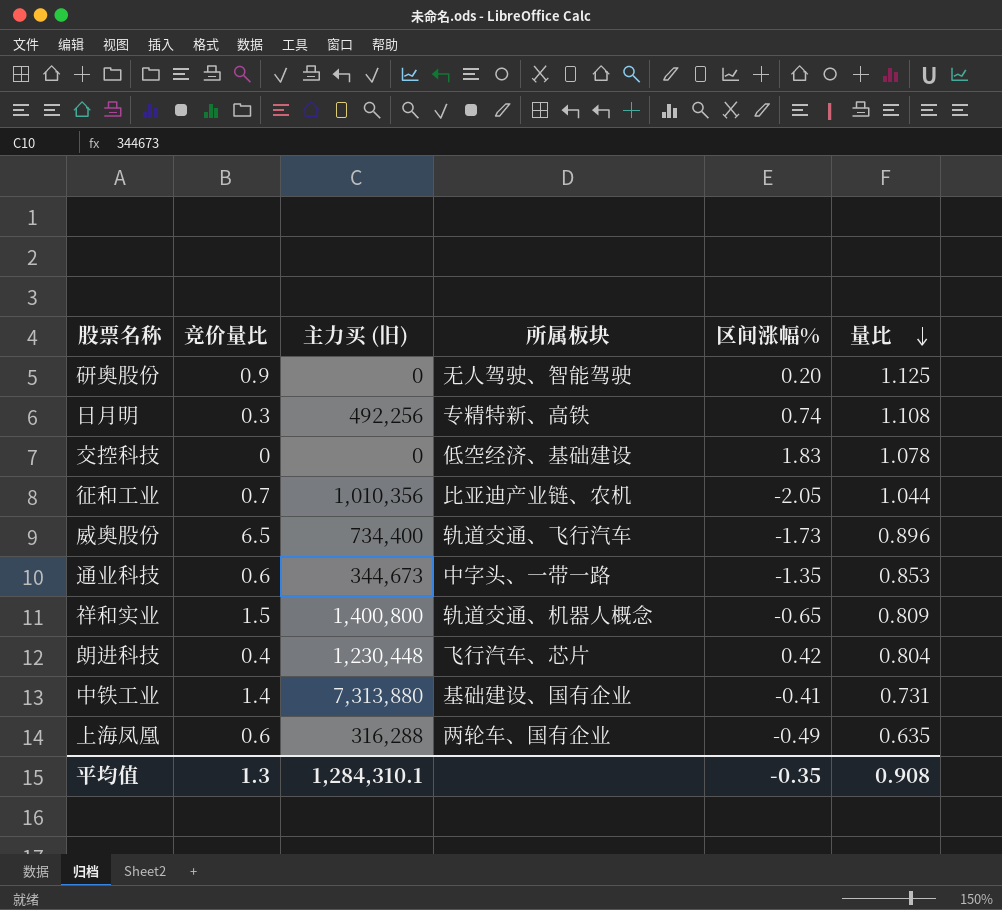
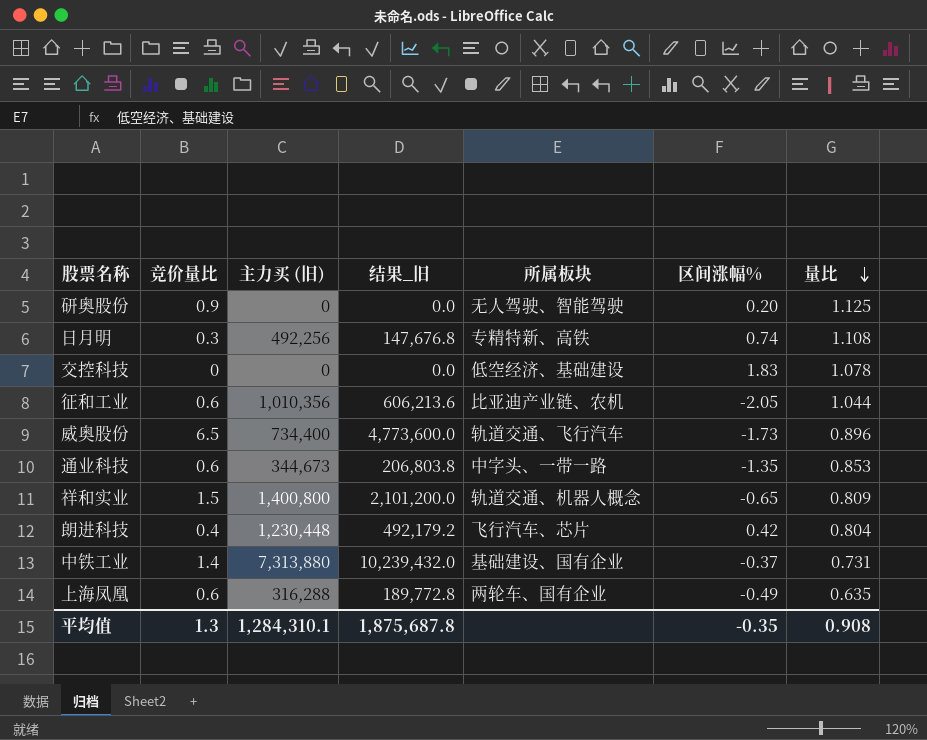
column 结果_旧 | formula: none -> [竞价量比] * [主力买 (旧)]
征和工业 | 竞价量比: 0.7 -> 0.6
中铁工业 | 区间涨幅%: -0.41 -> -0.37

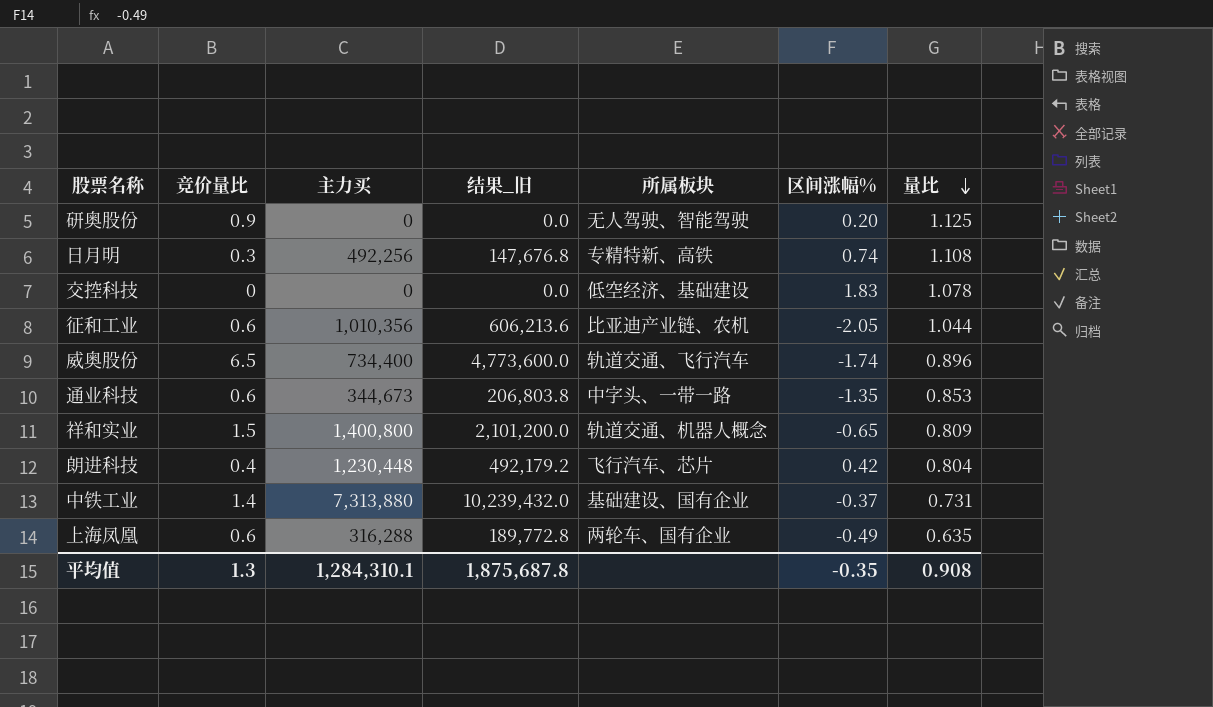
column name: 主力买 (旧) -> 主力买
威奥股份 | 区间涨幅%: -1.73 -> -1.74

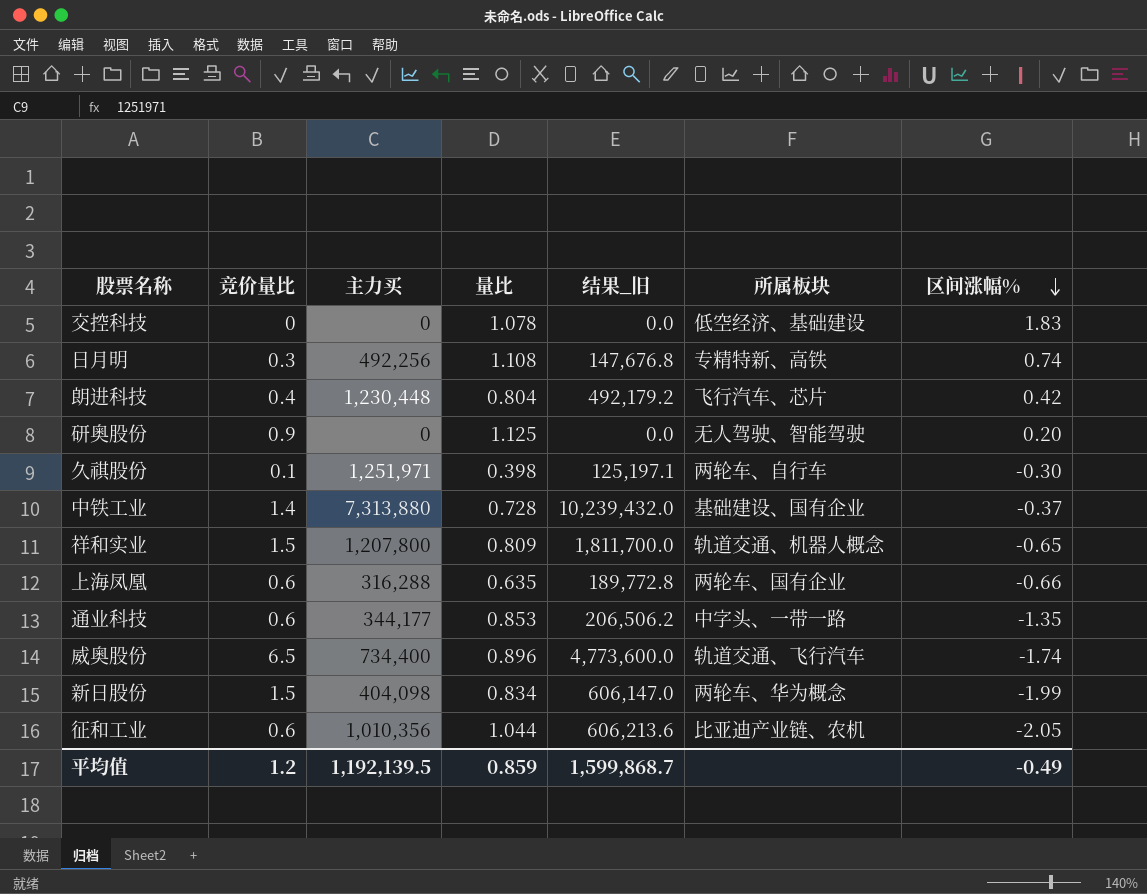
row order: 量比 descending -> 区间涨幅% descending
column 量比 | position: 7 -> 4
row 久祺股份: none -> 0.1 | 1,251,971 | 0.398 | 125,197.1 | 两轮车、自行车 | -0.30
中铁工业 | 量比: 0.731 -> 0.728
祥和实业 | 主力买: 1,400,800 -> 1,207,800
祥和实业 | 结果_旧: 2,101,200.0 -> 1,811,700.0
上海凤凰 | 区间涨幅%: -0.49 -> -0.66
通业科技 | 主力买: 344,673 -> 344,177
通业科技 | 结果_旧: 206,803.8 -> 206,506.2
row 新日股份: none -> 1.5 | 404,098 | 0.834 | 606,147.0 | 两轮车、华为概念 | -1.99
平均值 | 竞价量比: 1.3 -> 1.2
平均值 | 主力买: 1,284,310.1 -> 1,192,139.5
平均值 | 量比: 0.908 -> 0.859
平均值 | 结果_旧: 1,875,687.8 -> 1,599,868.7
平均值 | 区间涨幅%: -0.35 -> -0.49

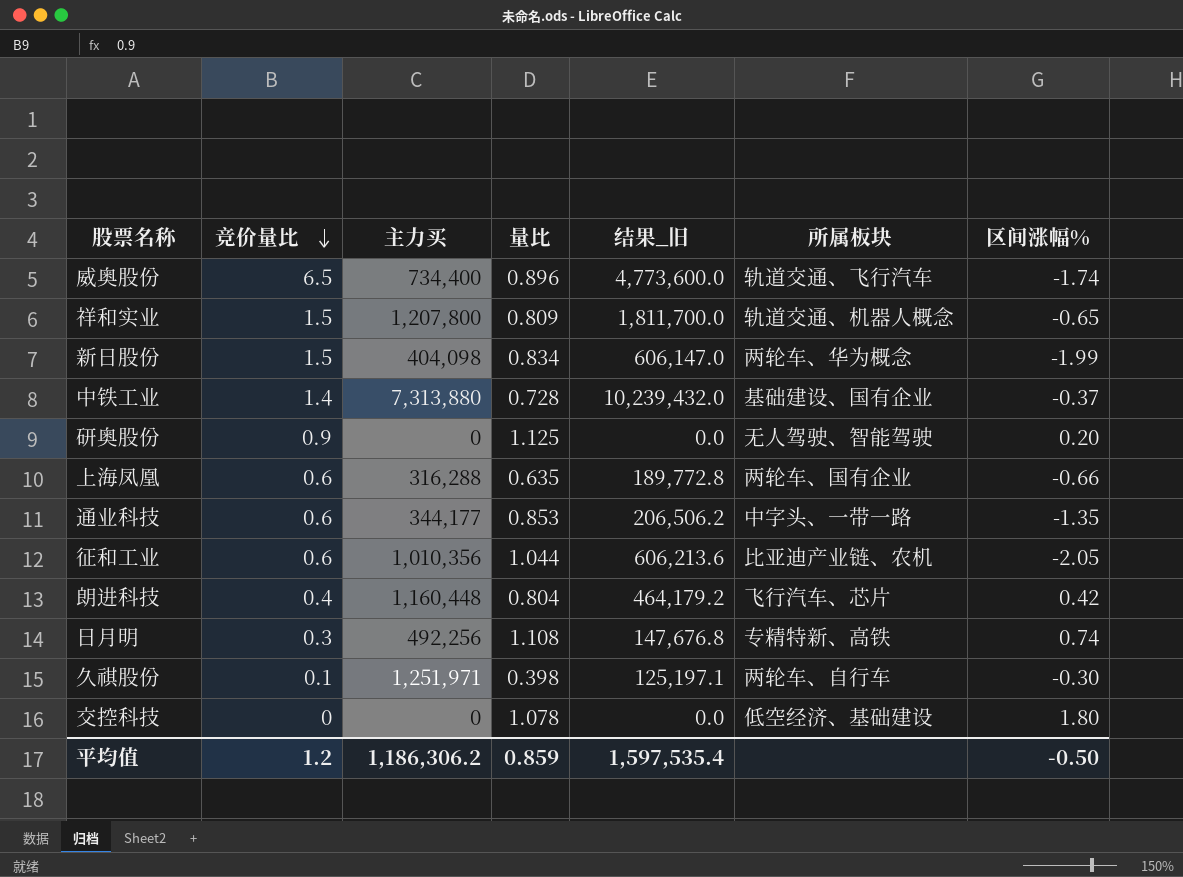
row order: 区间涨幅% descending -> 竞价量比 descending
朗进科技 | 主力买: 1,230,448 -> 1,160,448
朗进科技 | 结果_旧: 492,179.2 -> 464,179.2
交控科技 | 区间涨幅%: 1.83 -> 1.80
平均值 | 主力买: 1,192,139.5 -> 1,186,306.2
平均值 | 结果_旧: 1,599,868.7 -> 1,597,535.4
平均值 | 区间涨幅%: -0.49 -> -0.50

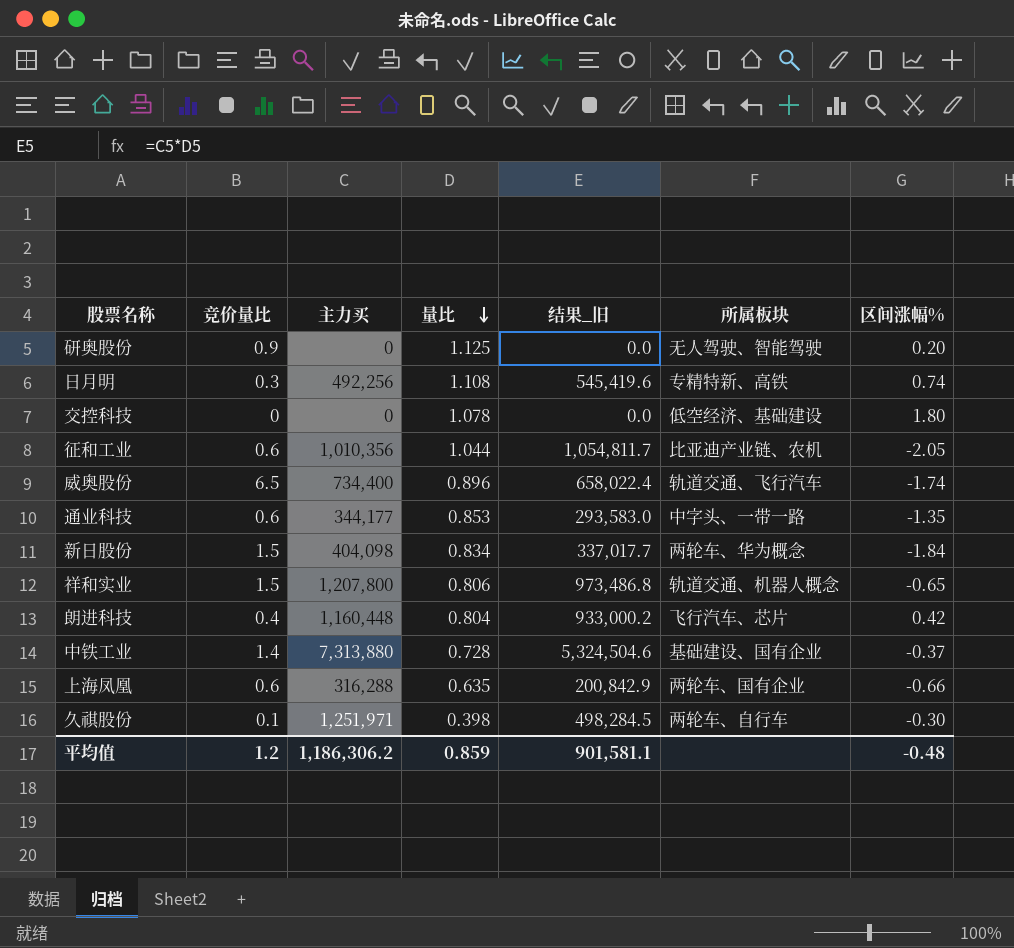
row order: 竞价量比 descending -> 量比 descending
column 结果_旧 | formula: [竞价量比] * [主力买] -> [主力买] * [量比]
新日股份 | 区间涨幅%: -1.99 -> -1.84
祥和实业 | 量比: 0.809 -> 0.806
平均值 | 结果_旧: 1,597,535.4 -> 901,581.1
平均值 | 区间涨幅%: -0.50 -> -0.48

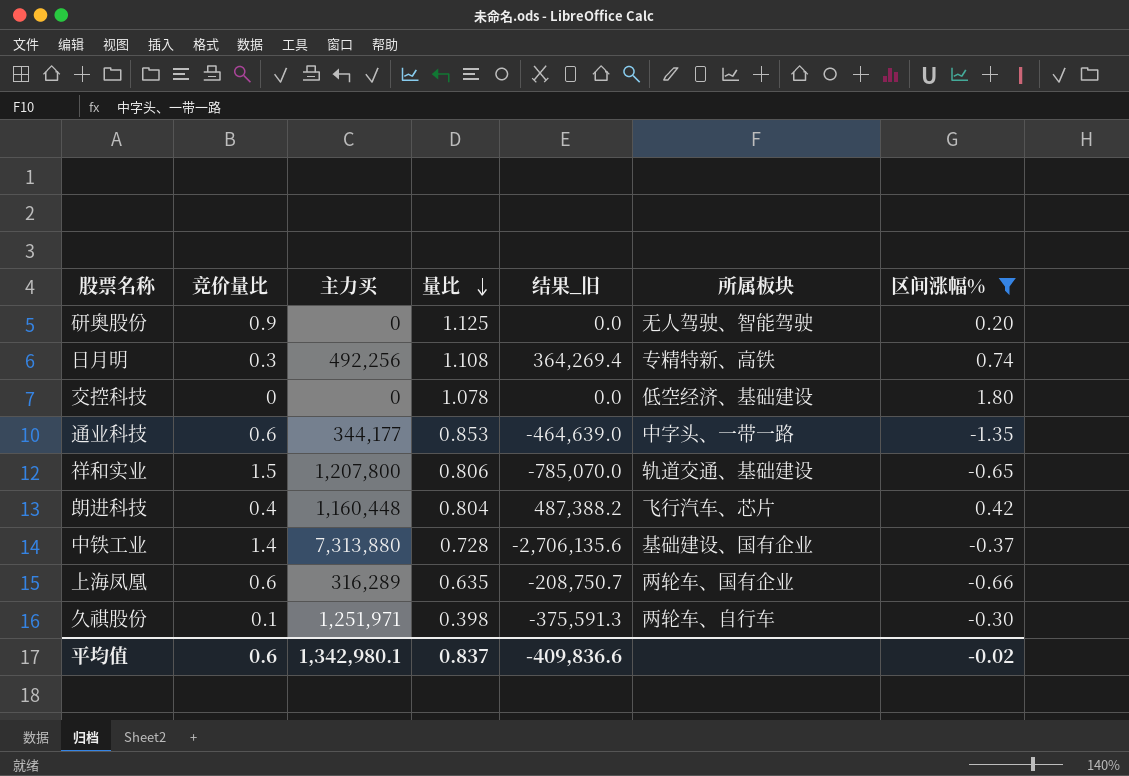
filter: none -> 区间涨幅% >= -1.35
column 结果_旧 | formula: [主力买] * [量比] -> [主力买] * [区间涨幅%]
祥和实业 | 所属板块: 轨道交通、机器人概念 -> 轨道交通、基础建设
上海凤凰 | 主力买: 316,288 -> 316,289
平均值 | 竞价量比: 1.2 -> 0.6
平均值 | 主力买: 1,186,306.2 -> 1,342,980.1
平均值 | 量比: 0.859 -> 0.837
平均值 | 结果_旧: 901,581.1 -> -409,836.6
平均值 | 区间涨幅%: -0.48 -> -0.02

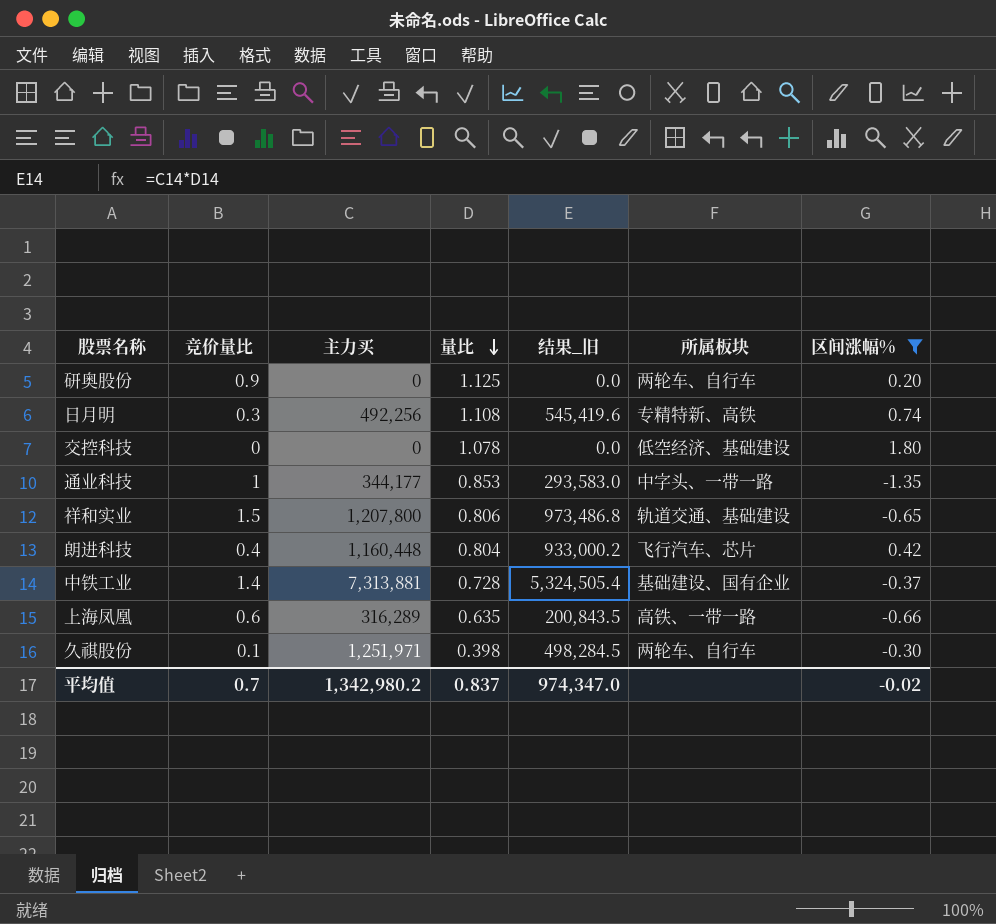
column 结果_旧 | formula: [主力买] * [区间涨幅%] -> [主力买] * [量比]
研奥股份 | 所属板块: 无人驾驶、智能驾驶 -> 两轮车、自行车
通业科技 | 竞价量比: 0.6 -> 1
中铁工业 | 主力买: 7,313,880 -> 7,313,881
上海凤凰 | 所属板块: 两轮车、国有企业 -> 高铁、一带一路
平均值 | 竞价量比: 0.6 -> 0.7
平均值 | 主力买: 1,342,980.1 -> 1,342,980.2
平均值 | 结果_旧: -409,836.6 -> 974,347.0

